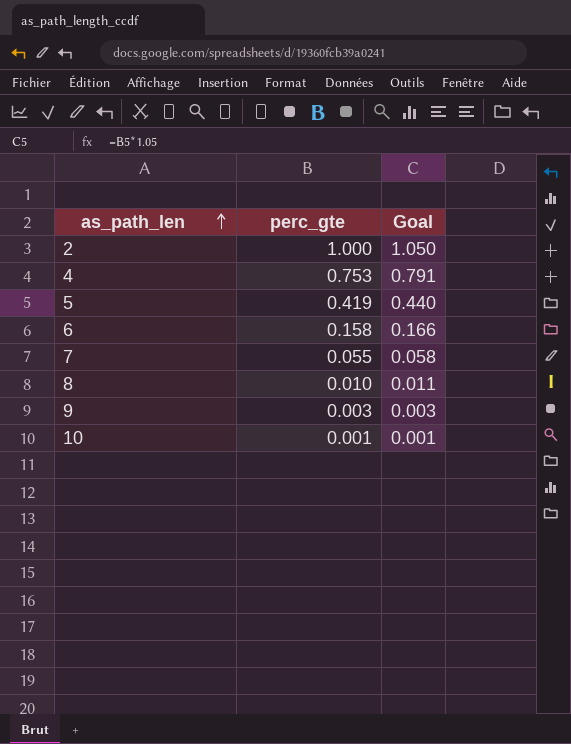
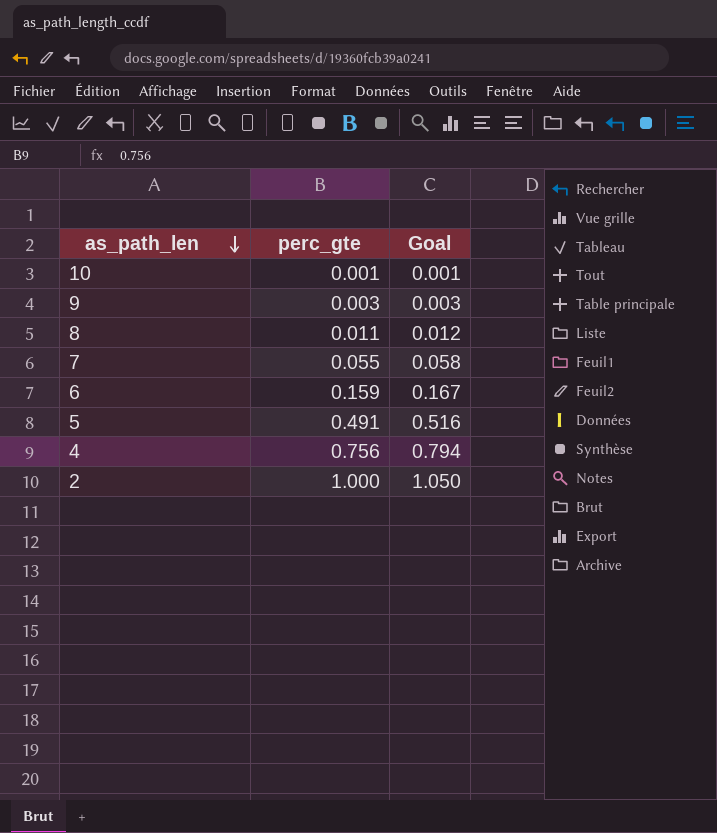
row order: as_path_len ascending -> as_path_len descending
8 | perc_gte: 0.010 -> 0.011
8 | Goal: 0.011 -> 0.012
6 | perc_gte: 0.158 -> 0.159
6 | Goal: 0.166 -> 0.167
5 | perc_gte: 0.419 -> 0.491
5 | Goal: 0.440 -> 0.516
4 | perc_gte: 0.753 -> 0.756
4 | Goal: 0.791 -> 0.794

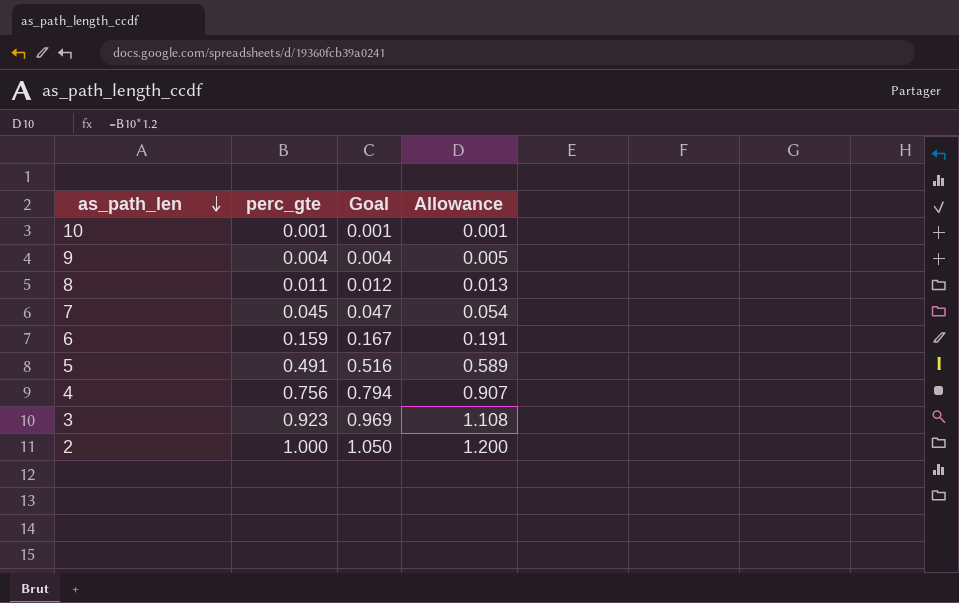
column Allowance | formula: none -> [perc_gte] * 1.2
9 | perc_gte: 0.003 -> 0.004
9 | Goal: 0.003 -> 0.004
7 | perc_gte: 0.055 -> 0.045
7 | Goal: 0.058 -> 0.047
row 3: none -> 0.923 | 0.969 | 1.108

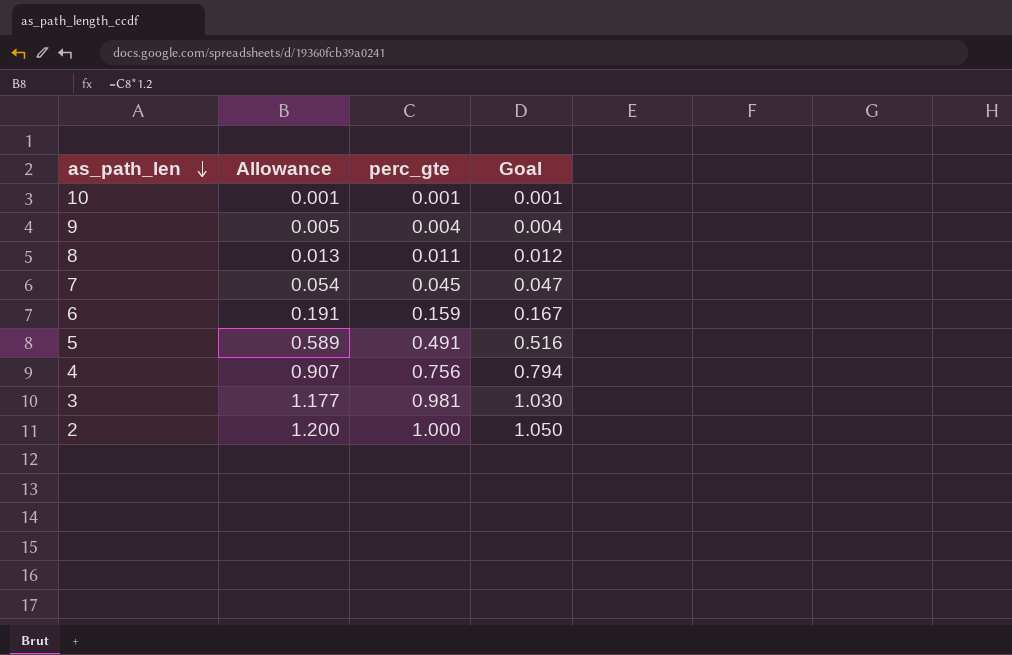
column Allowance | position: 4 -> 2
3 | Allowance: 1.108 -> 1.177
3 | perc_gte: 0.923 -> 0.981
3 | Goal: 0.969 -> 1.030

